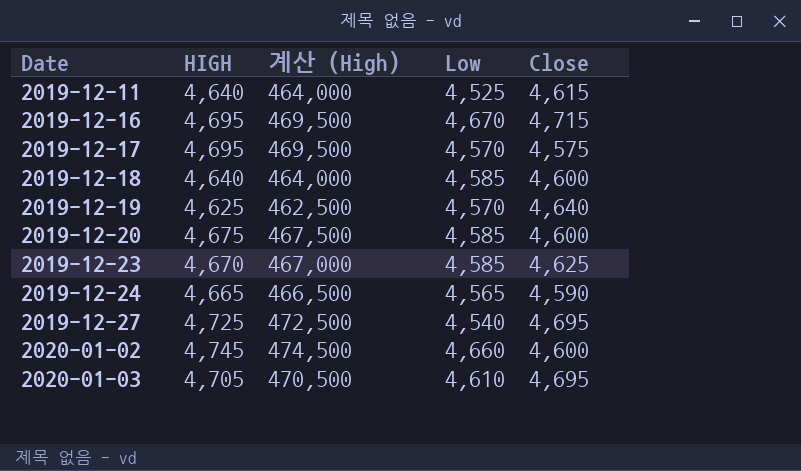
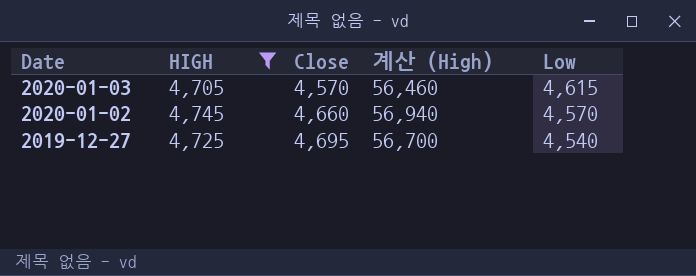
filter: none -> HIGH >= 4,705
row order: Date ascending -> Date descending
column Close | position: 5 -> 3
column 계산 (High) | formula: [HIGH] * 100 -> [HIGH] * 12
2020-01-03 | Close: 4,695 -> 4,570
2020-01-03 | Low: 4,610 -> 4,615
2020-01-02 | Close: 4,600 -> 4,660
2020-01-02 | Low: 4,660 -> 4,570

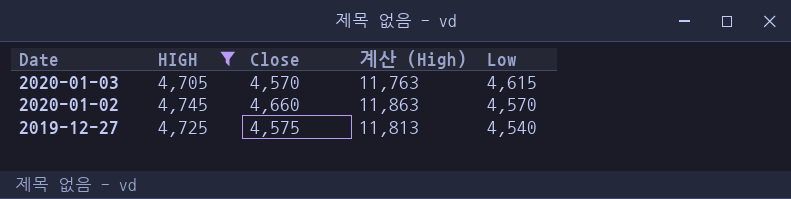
column 계산 (High) | formula: [HIGH] * 12 -> [HIGH] * 2.5
2019-12-27 | Close: 4,695 -> 4,575

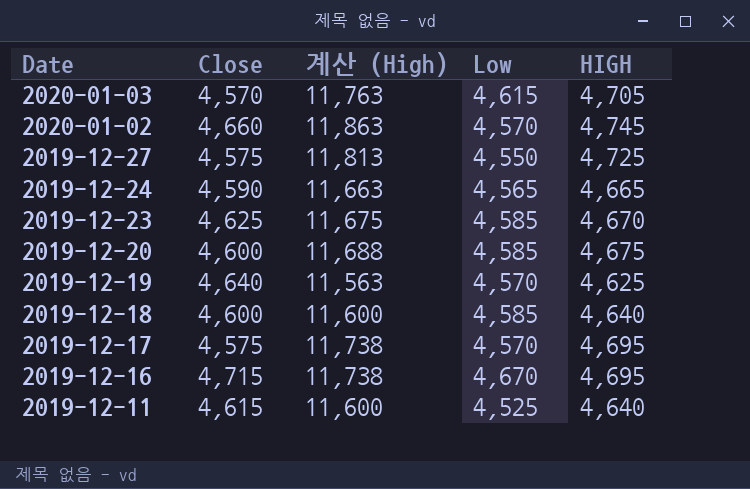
filter: HIGH >= 4,705 -> none
column HIGH | position: 2 -> 5
2019-12-27 | Low: 4,540 -> 4,550

